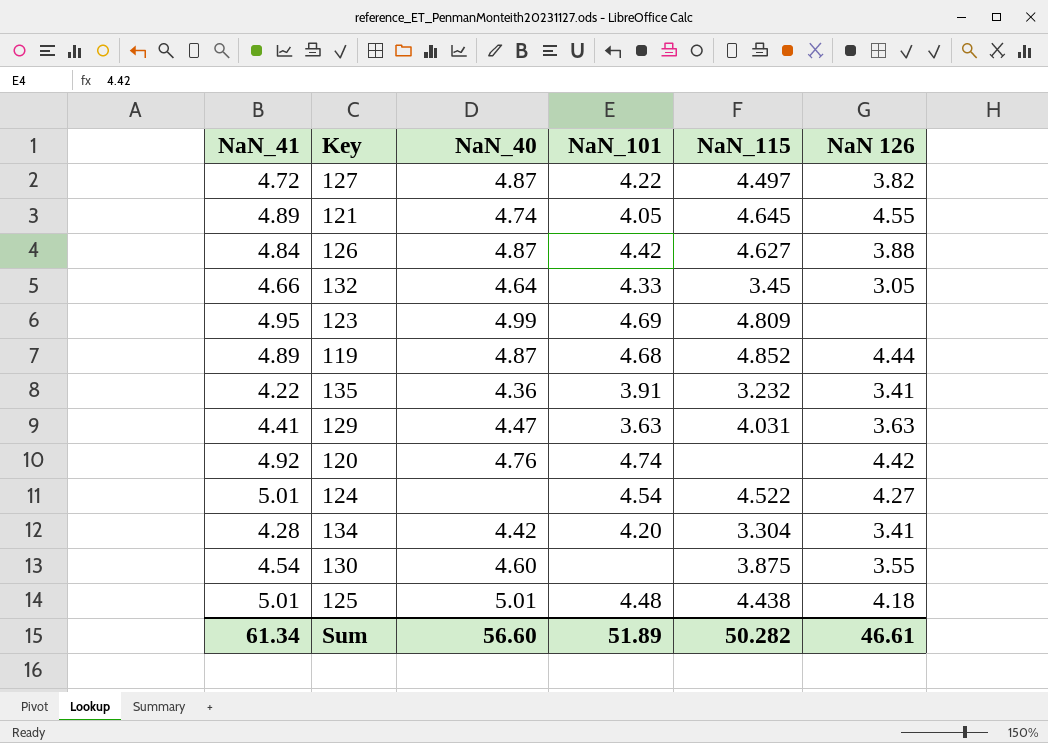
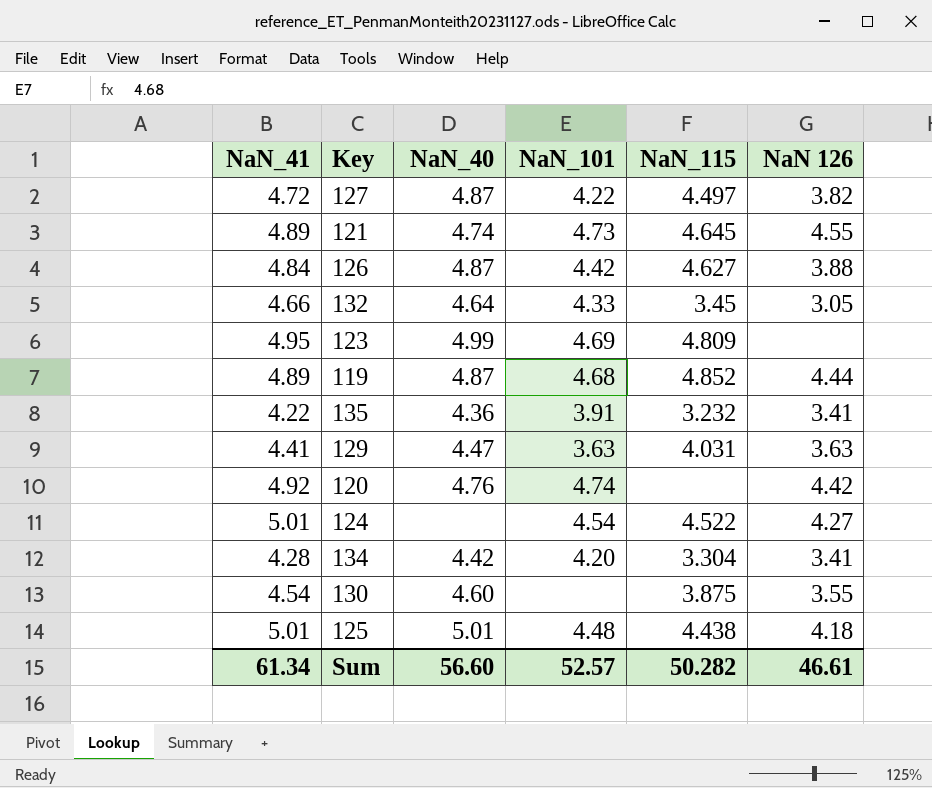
121 | NaN_101: 4.05 -> 4.73
Sum | NaN_101: 51.89 -> 52.57

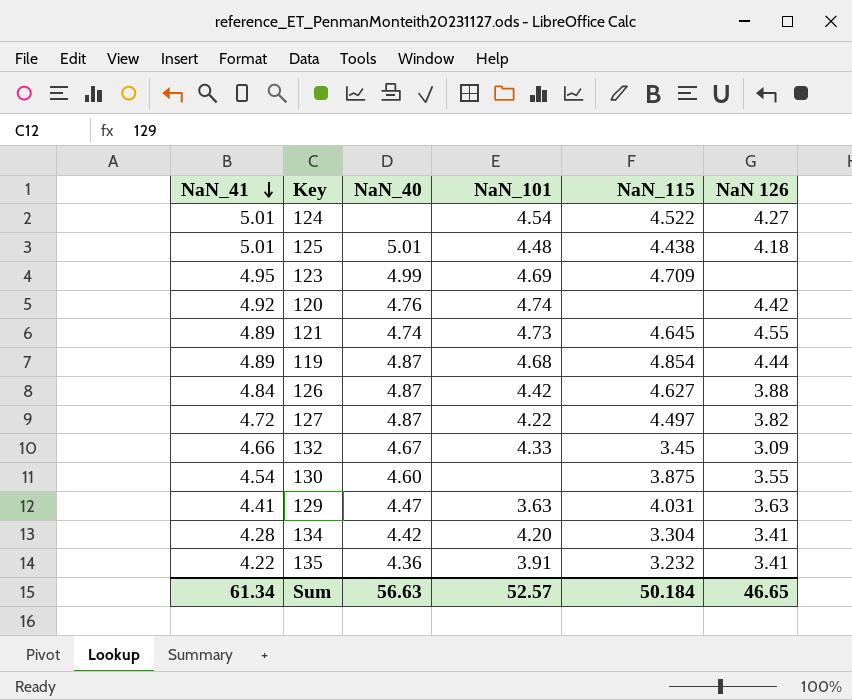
row order: none -> NaN_41 descending
123 | NaN_115: 4.809 -> 4.709
119 | NaN_115: 4.852 -> 4.854
132 | NaN_40: 4.64 -> 4.67
132 | NaN 126: 3.05 -> 3.09
Sum | NaN_40: 56.60 -> 56.63
Sum | NaN_115: 50.282 -> 50.184
Sum | NaN 126: 46.61 -> 46.65

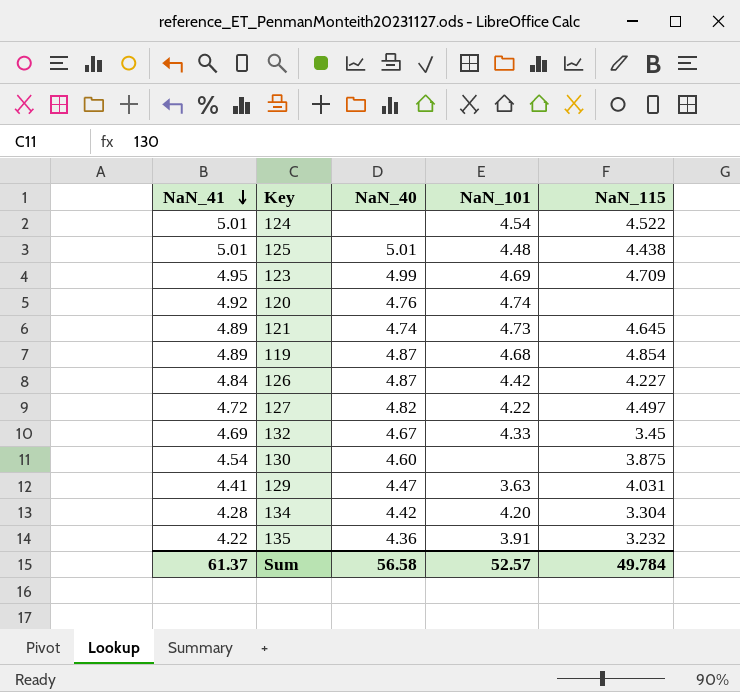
column NaN 126 | position: 6 -> none
126 | NaN_115: 4.627 -> 4.227
127 | NaN_40: 4.87 -> 4.82
132 | NaN_41: 4.66 -> 4.69
Sum | NaN_41: 61.34 -> 61.37
Sum | NaN_40: 56.63 -> 56.58
Sum | NaN_115: 50.184 -> 49.784

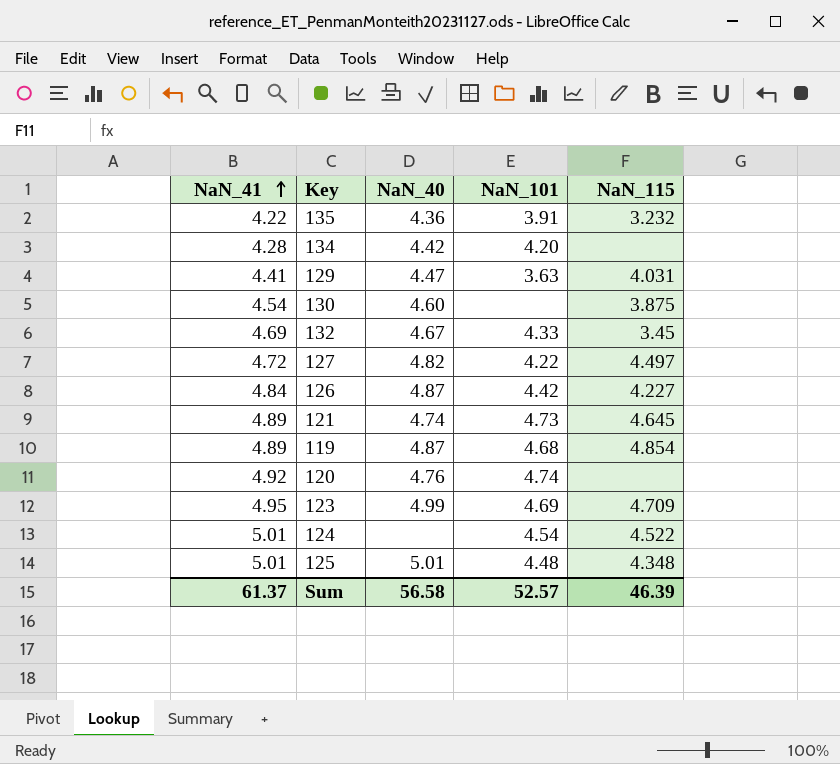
row order: NaN_41 descending -> NaN_41 ascending
134 | NaN_115: 3.304 -> none
125 | NaN_115: 4.438 -> 4.348
Sum | NaN_115: 49.784 -> 46.39

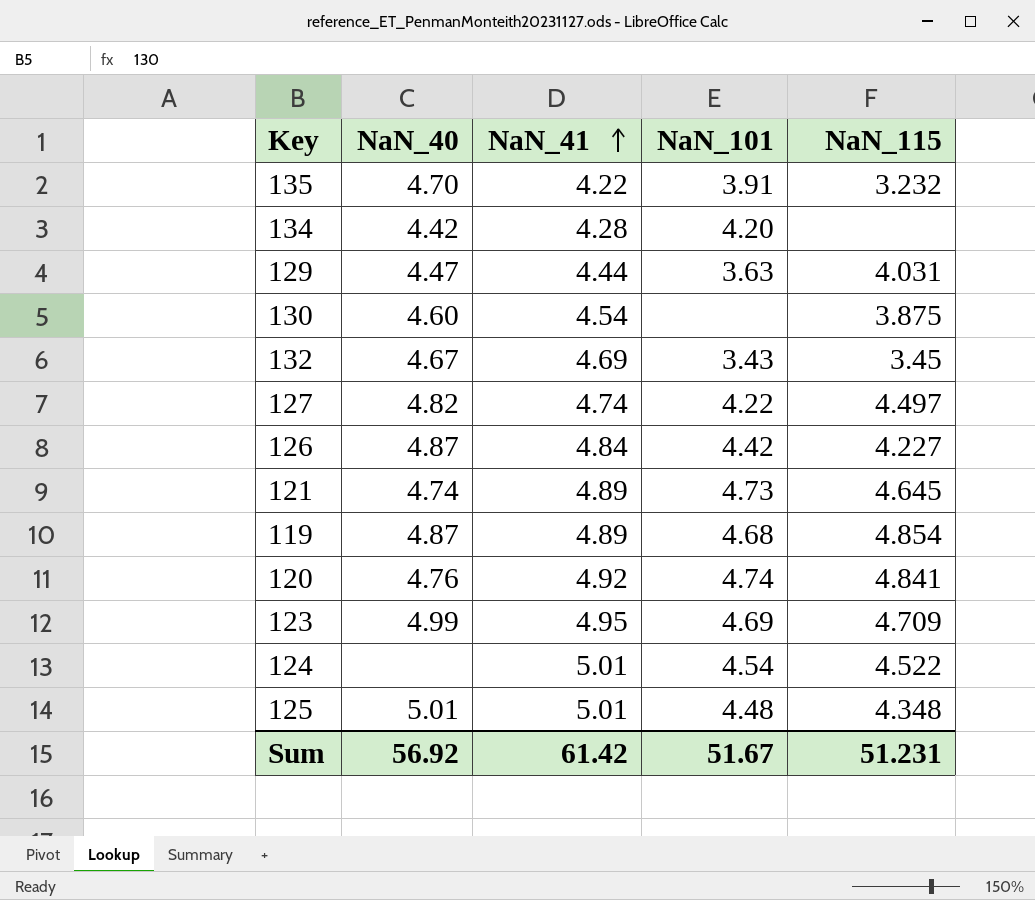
column NaN_41 | position: 1 -> 3
135 | NaN_40: 4.36 -> 4.70
129 | NaN_41: 4.41 -> 4.44
132 | NaN_101: 4.33 -> 3.43
127 | NaN_41: 4.72 -> 4.74
120 | NaN_115: none -> 4.841
Sum | NaN_40: 56.58 -> 56.92
Sum | NaN_41: 61.37 -> 61.42
Sum | NaN_101: 52.57 -> 51.67
Sum | NaN_115: 46.39 -> 51.231

